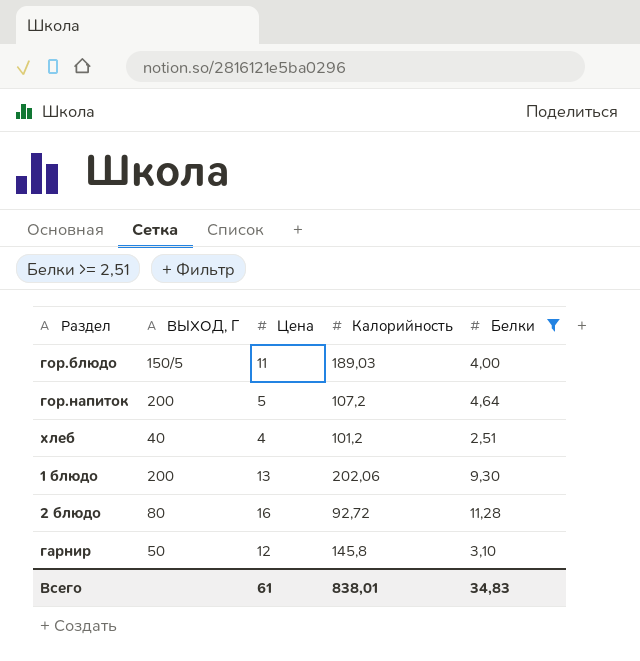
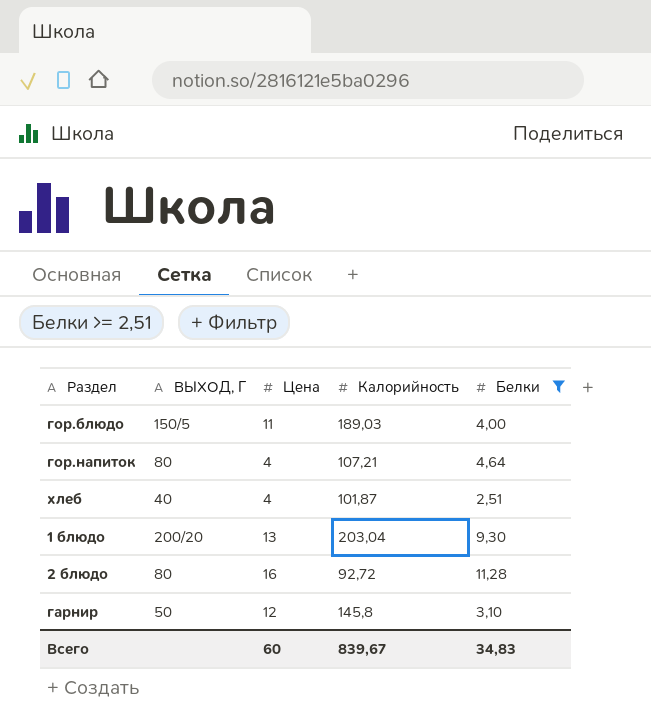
гор.напиток | ВЫХОД, Г: 200 -> 80
гор.напиток | Цена: 5 -> 4
гор.напиток | Калорийность: 107,2 -> 107,21
хлеб | Калорийность: 101,2 -> 101,87
1 блюдо | ВЫХОД, Г: 200 -> 200/20
1 блюдо | Калорийность: 202,06 -> 203,04
Всего | Цена: 61 -> 60
Всего | Калорийность: 838,01 -> 839,67

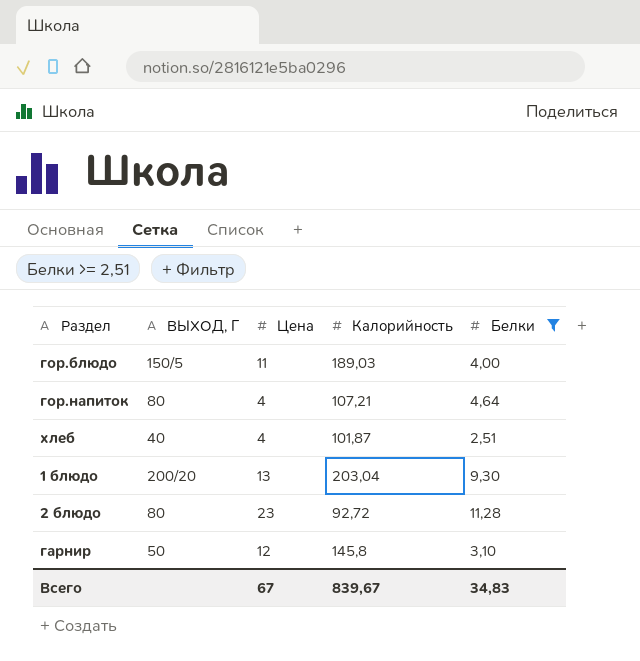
2 блюдо | Цена: 16 -> 23
Всего | Цена: 60 -> 67

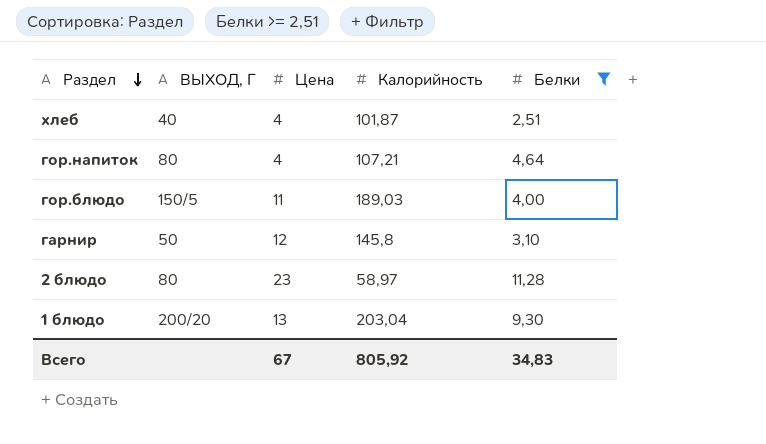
row order: none -> Раздел descending
2 блюдо | Калорийность: 92,72 -> 58,97
Всего | Калорийность: 839,67 -> 805,92

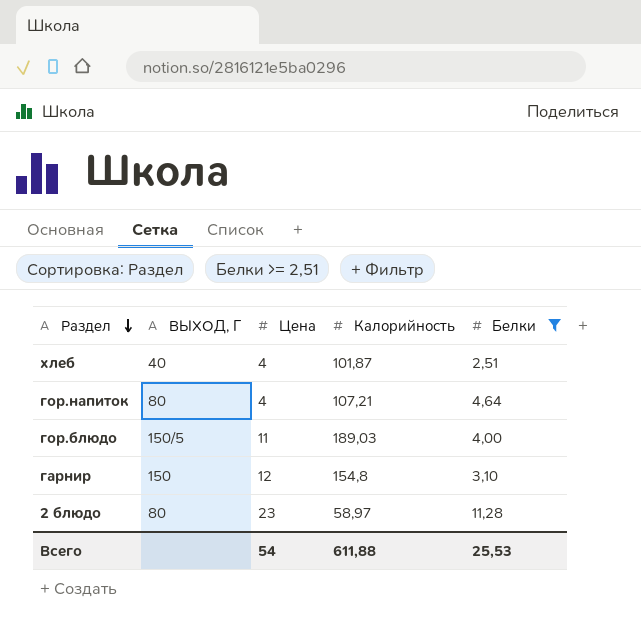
row 1 блюдо: 200/20 | 13 | 203,04 | 9,30 -> none
гарнир | ВЫХОД, Г: 50 -> 150
гарнир | Калорийность: 145,8 -> 154,8
Всего | Цена: 67 -> 54
Всего | Калорийность: 805,92 -> 611,88
Всего | Белки: 34,83 -> 25,53

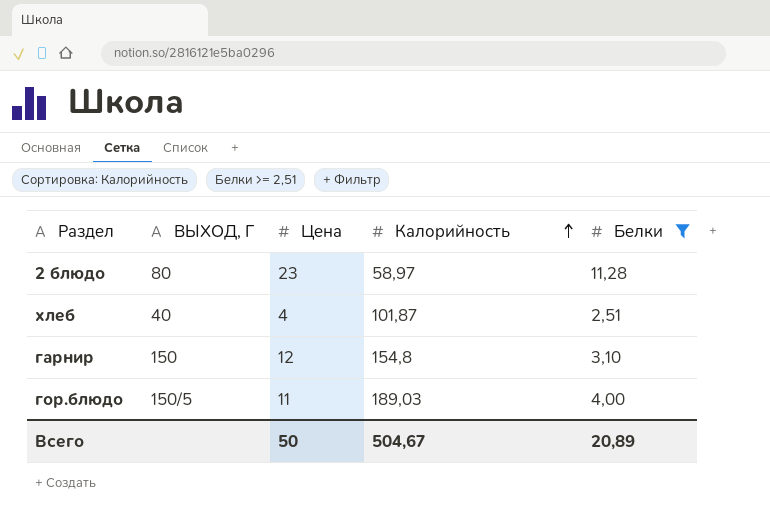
row order: Раздел descending -> Калорийность ascending
row гор.напиток: 80 | 4 | 107,21 | 4,64 -> none
Всего | Цена: 54 -> 50
Всего | Калорийность: 611,88 -> 504,67
Всего | Белки: 25,53 -> 20,89

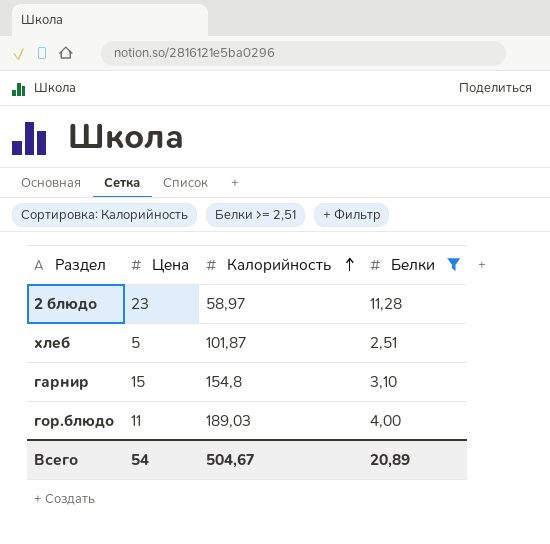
column ВЫХОД, Г | position: 2 -> none
хлеб | Цена: 4 -> 5
гарнир | Цена: 12 -> 15
Всего | Цена: 50 -> 54

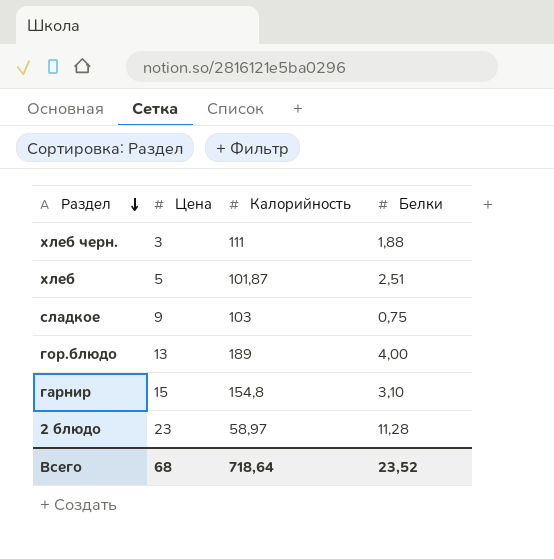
filter: Белки >= 2,51 -> none
row order: Калорийность ascending -> Раздел descending
гор.блюдо | Цена: 11 -> 13
гор.блюдо | Калорийность: 189,03 -> 189
Всего | Цена: 54 -> 68
Всего | Калорийность: 504,67 -> 718,64
Всего | Белки: 20,89 -> 23,52

